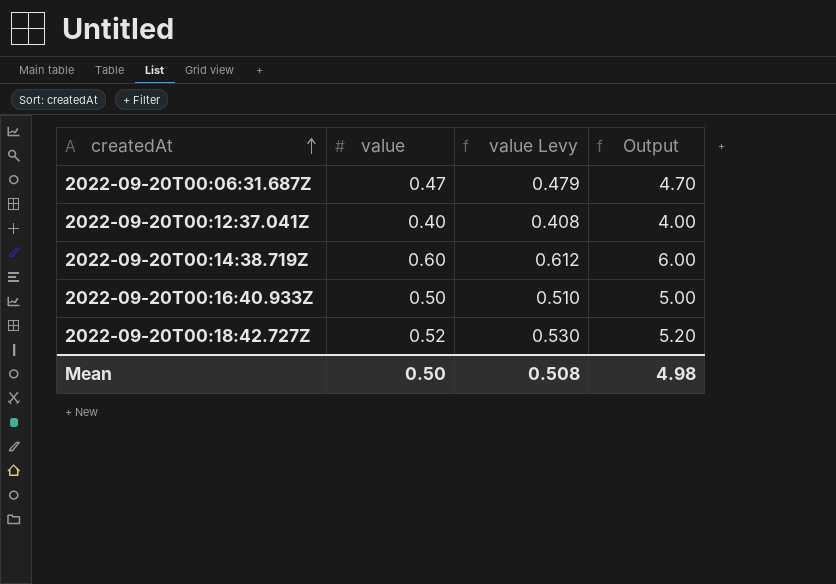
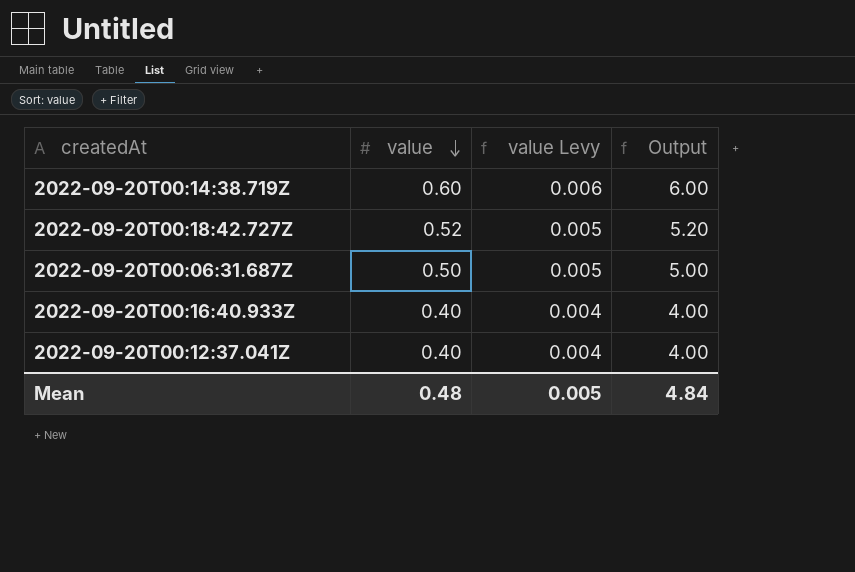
row order: createdAt ascending -> value descending
column value Levy | formula: [value] * 1.02 -> [value] * 0.01
2022-09-20T00:06:31.687Z | value: 0.47 -> 0.50
2022-09-20T00:06:31.687Z | Output: 4.70 -> 5.00
2022-09-20T00:16:40.933Z | value: 0.50 -> 0.40
2022-09-20T00:16:40.933Z | Output: 5.00 -> 4.00
Mean | value: 0.50 -> 0.48
Mean | value Levy: 0.508 -> 0.005
Mean | Output: 4.98 -> 4.84

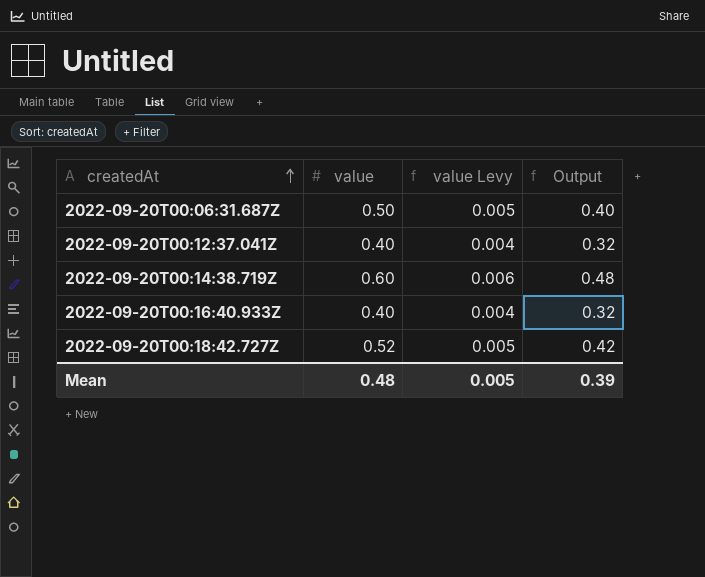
row order: value descending -> createdAt ascending
column Output | formula: [value] * 10 -> [value] * 0.8
Mean | Output: 4.84 -> 0.39

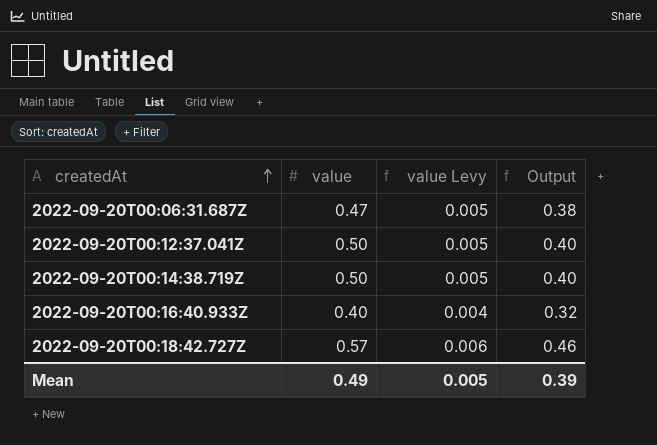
2022-09-20T00:06:31.687Z | value: 0.50 -> 0.47
2022-09-20T00:06:31.687Z | Output: 0.40 -> 0.38
2022-09-20T00:12:37.041Z | value: 0.40 -> 0.50
2022-09-20T00:12:37.041Z | value Levy: 0.004 -> 0.005
2022-09-20T00:12:37.041Z | Output: 0.32 -> 0.40
2022-09-20T00:14:38.719Z | value: 0.60 -> 0.50
2022-09-20T00:14:38.719Z | value Levy: 0.006 -> 0.005
2022-09-20T00:14:38.719Z | Output: 0.48 -> 0.40
2022-09-20T00:18:42.727Z | value: 0.52 -> 0.57
2022-09-20T00:18:42.727Z | value Levy: 0.005 -> 0.006
2022-09-20T00:18:42.727Z | Output: 0.42 -> 0.46
Mean | value: 0.48 -> 0.49

